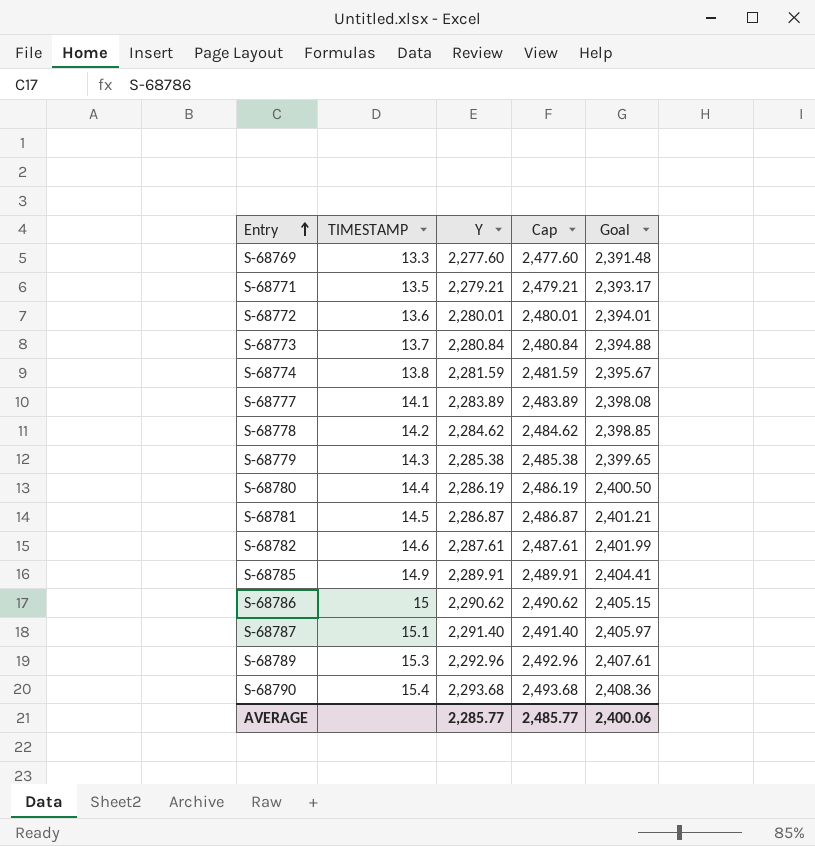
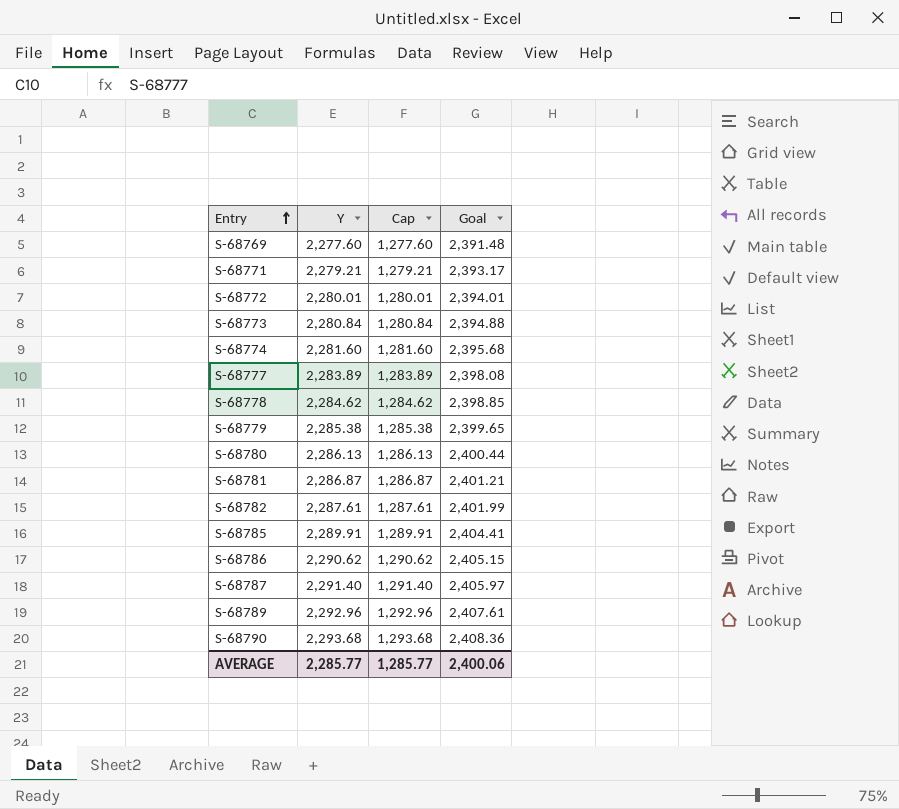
column TIMESTAMP | position: 2 -> none
column Cap | formula: [Y] + 200 -> [Y] - 1000
S-68774 | Y: 2,281.59 -> 2,281.60
S-68774 | Goal: 2,395.67 -> 2,395.68
S-68780 | Y: 2,286.19 -> 2,286.13
S-68780 | Goal: 2,400.50 -> 2,400.44
AVERAGE | Cap: 2,485.77 -> 1,285.77

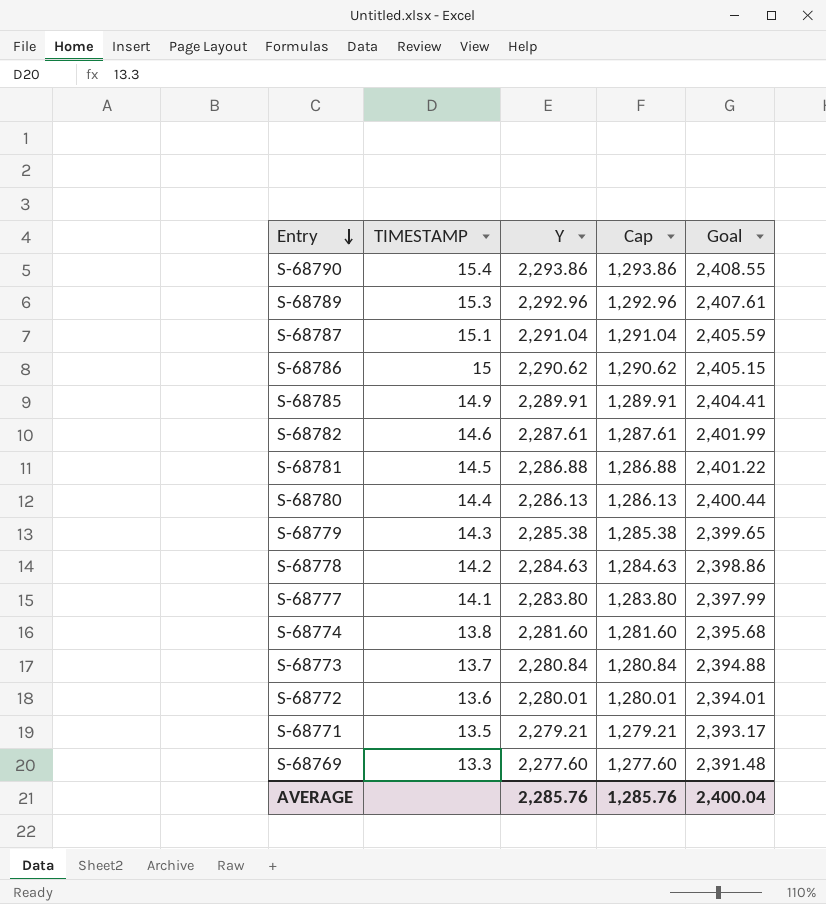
row order: Entry ascending -> Entry descending
column TIMESTAMP | position: none -> 2
S-68790 | Y: 2,293.68 -> 2,293.86
S-68790 | Cap: 1,293.68 -> 1,293.86
S-68790 | Goal: 2,408.36 -> 2,408.55
S-68787 | Y: 2,291.40 -> 2,291.04
S-68787 | Cap: 1,291.40 -> 1,291.04
S-68787 | Goal: 2,405.97 -> 2,405.59
S-68781 | Y: 2,286.87 -> 2,286.88
S-68781 | Cap: 1,286.87 -> 1,286.88
S-68781 | Goal: 2,401.21 -> 2,401.22
S-68778 | Y: 2,284.62 -> 2,284.63
S-68778 | Cap: 1,284.62 -> 1,284.63
S-68778 | Goal: 2,398.85 -> 2,398.86
S-68777 | Y: 2,283.89 -> 2,283.80
S-68777 | Cap: 1,283.89 -> 1,283.80
S-68777 | Goal: 2,398.08 -> 2,397.99
AVERAGE | Y: 2,285.77 -> 2,285.76
AVERAGE | Cap: 1,285.77 -> 1,285.76
AVERAGE | Goal: 2,400.06 -> 2,400.04

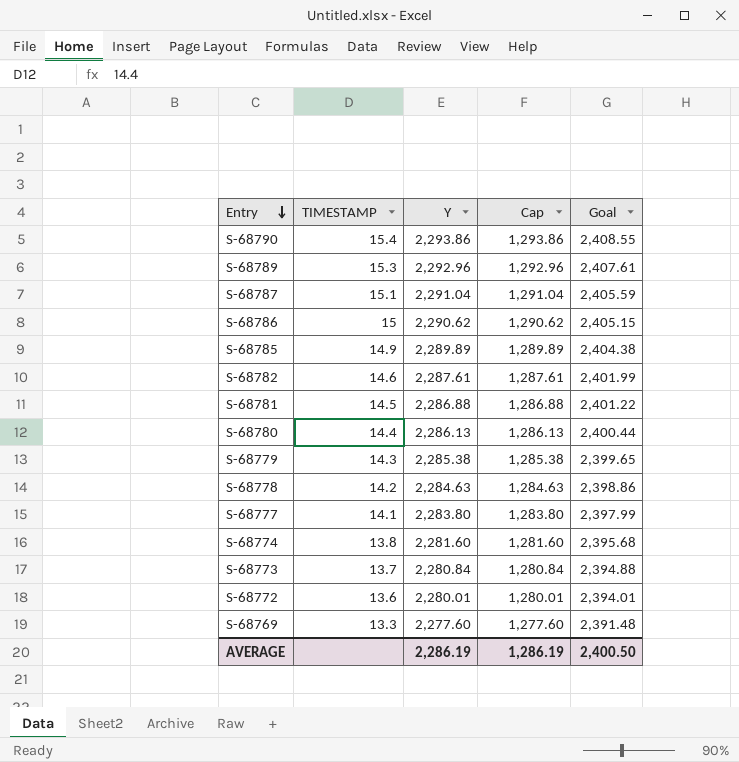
row S-68771: 13.5 | 2,279.21 | 1,279.21 | 2,393.17 -> none
S-68785 | Y: 2,289.91 -> 2,289.89
S-68785 | Cap: 1,289.91 -> 1,289.89
S-68785 | Goal: 2,404.41 -> 2,404.38
AVERAGE | Y: 2,285.76 -> 2,286.19
AVERAGE | Cap: 1,285.76 -> 1,286.19
AVERAGE | Goal: 2,400.04 -> 2,400.50

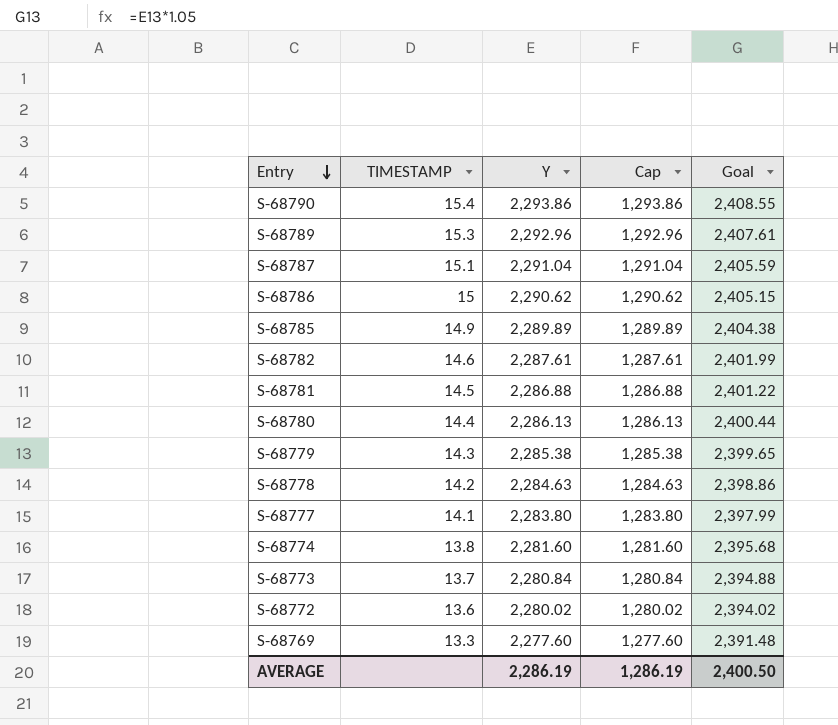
S-68772 | Y: 2,280.01 -> 2,280.02
S-68772 | Cap: 1,280.01 -> 1,280.02
S-68772 | Goal: 2,394.01 -> 2,394.02

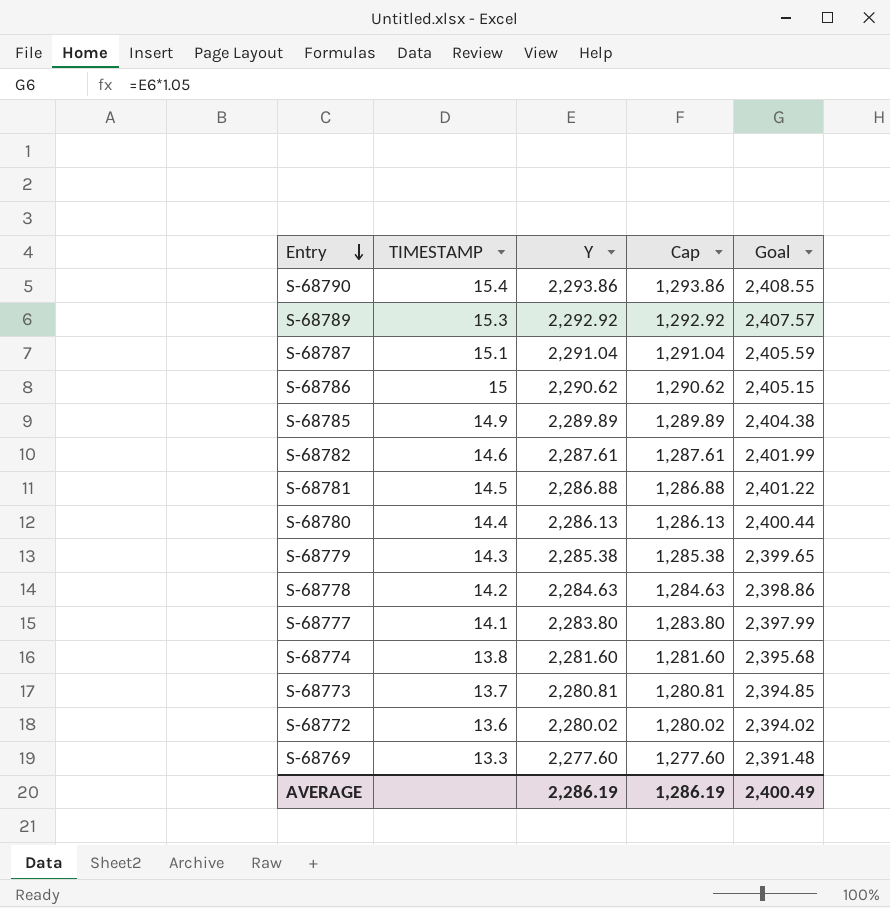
S-68789 | Y: 2,292.96 -> 2,292.92
S-68789 | Cap: 1,292.96 -> 1,292.92
S-68789 | Goal: 2,407.61 -> 2,407.57
S-68773 | Y: 2,280.84 -> 2,280.81
S-68773 | Cap: 1,280.84 -> 1,280.81
S-68773 | Goal: 2,394.88 -> 2,394.85
AVERAGE | Goal: 2,400.50 -> 2,400.49

